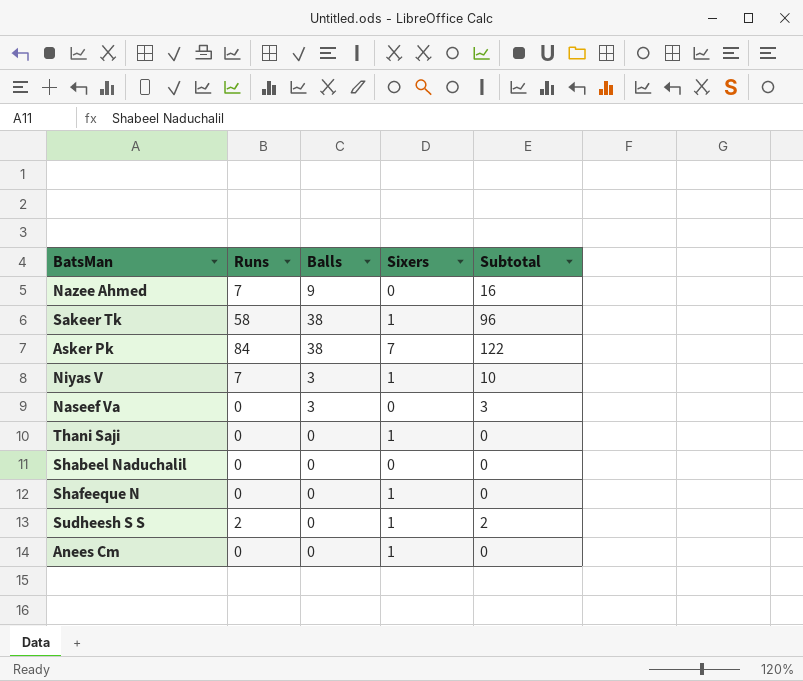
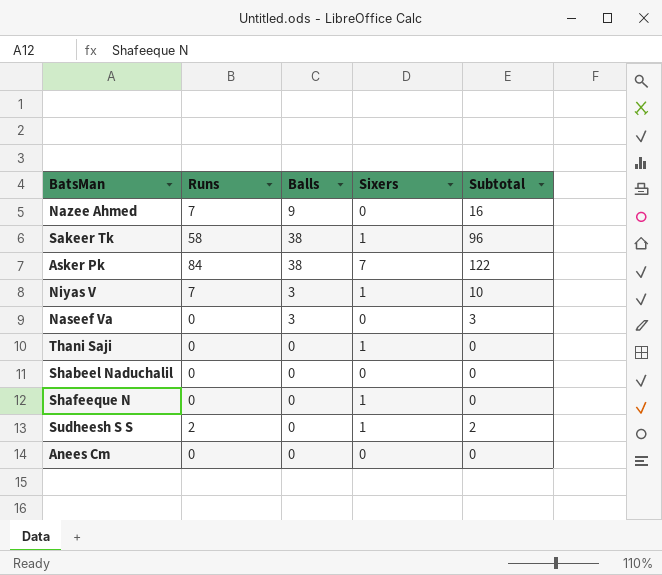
Anees Cm | Sixers: 1 -> 0

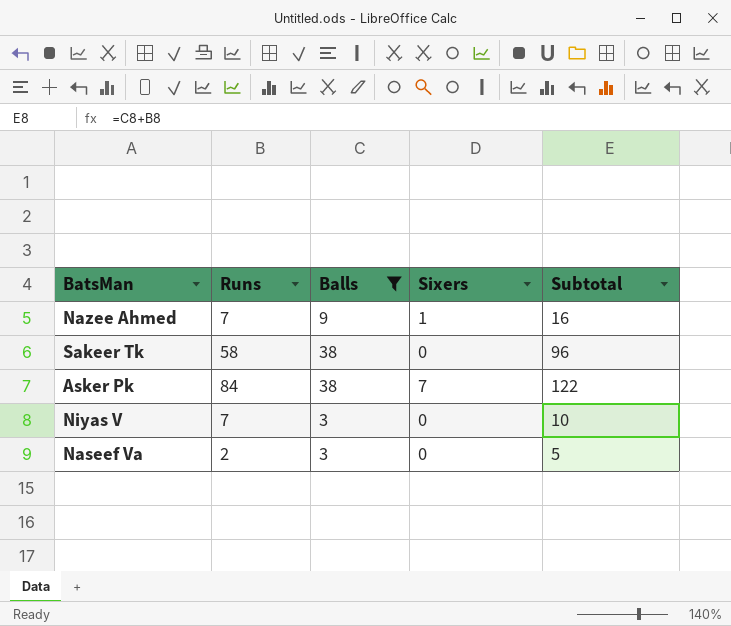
filter: none -> Balls != 0
Nazee Ahmed | Sixers: 0 -> 1
Sakeer Tk | Sixers: 1 -> 0
Niyas V | Sixers: 1 -> 0
Naseef Va | Runs: 0 -> 2
Naseef Va | Subtotal: 3 -> 5

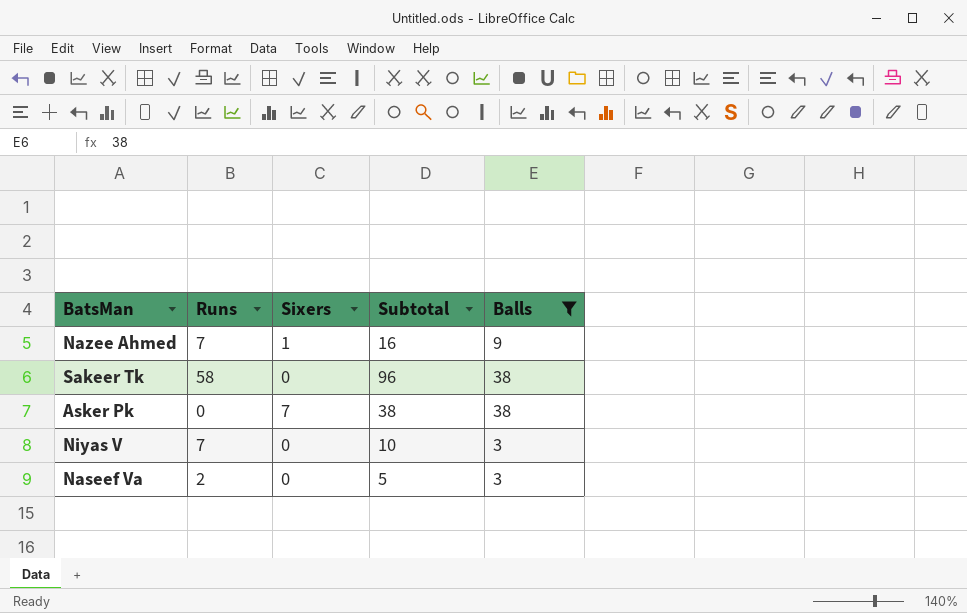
column Balls | position: 3 -> 5
Asker Pk | Runs: 84 -> 0
Asker Pk | Subtotal: 122 -> 38

